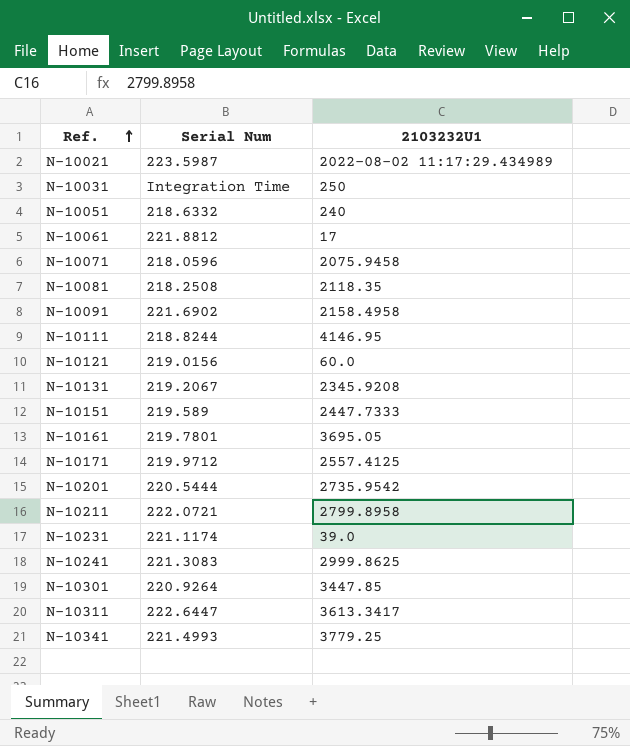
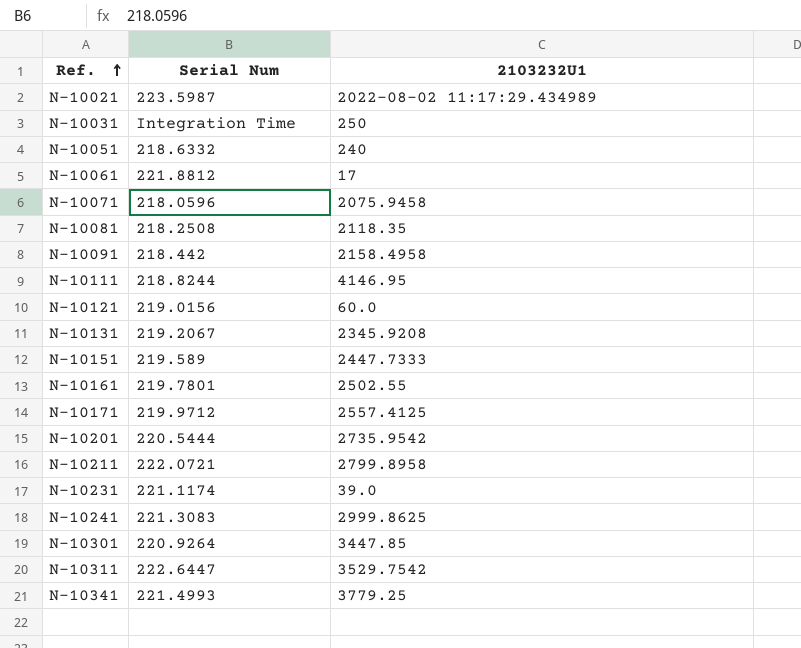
N-10091 | Serial Num: 221.6902 -> 218.442
N-10161 | 2103232U1: 3695.05 -> 2502.55
N-10311 | 2103232U1: 3613.3417 -> 3529.7542

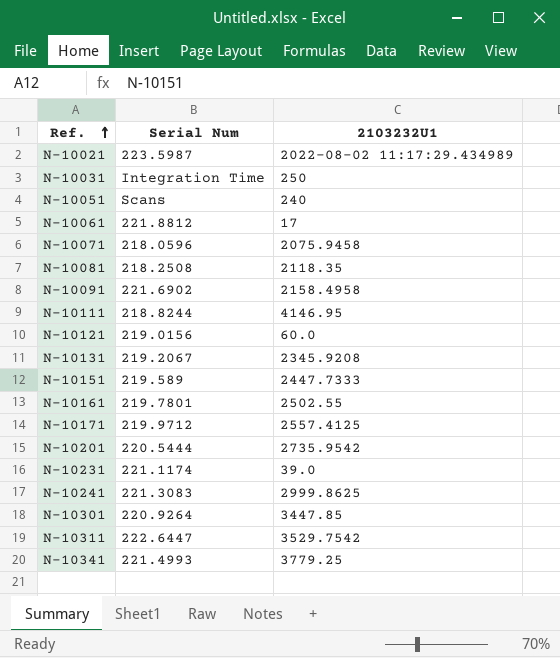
row N-10211: 222.0721 | 2799.8958 -> none
N-10051 | Serial Num: 218.6332 -> Scans
N-10091 | Serial Num: 218.442 -> 221.6902

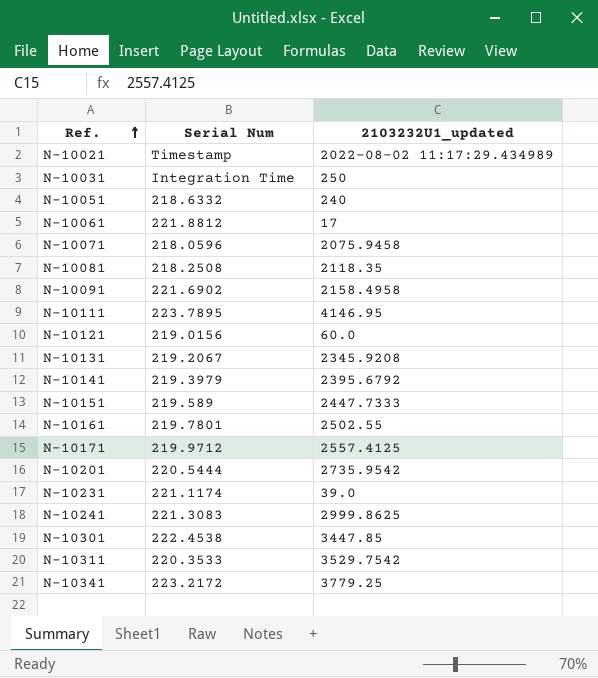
column name: 2103232U1 -> 2103232U1_updated
N-10021 | Serial Num: 223.5987 -> Timestamp
N-10051 | Serial Num: Scans -> 218.6332
N-10111 | Serial Num: 218.8244 -> 223.7895
row N-10141: none -> 219.3979 | 2395.6792
N-10301 | Serial Num: 220.9264 -> 222.4538
N-10311 | Serial Num: 222.6447 -> 220.3533
N-10341 | Serial Num: 221.4993 -> 223.2172

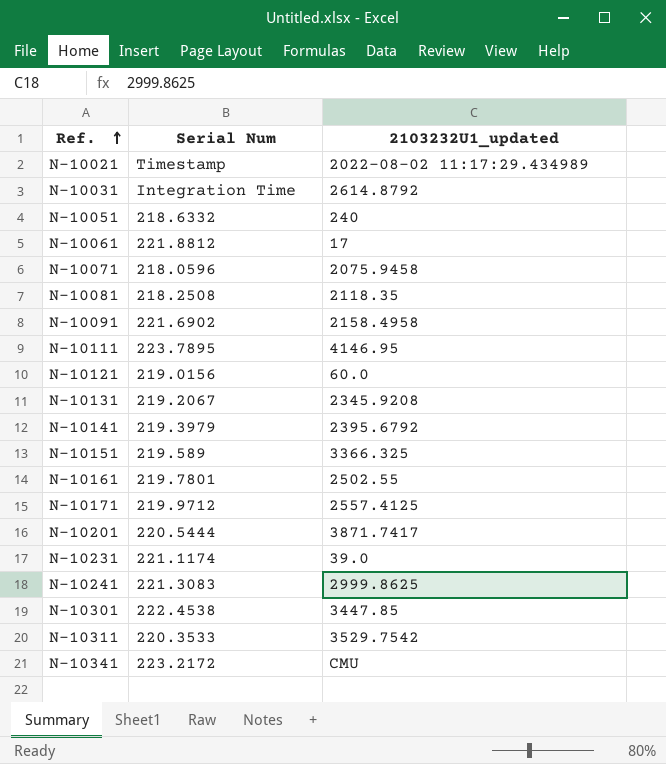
N-10031 | 2103232U1_updated: 250 -> 2614.8792
N-10151 | 2103232U1_updated: 2447.7333 -> 3366.325
N-10201 | 2103232U1_updated: 2735.9542 -> 3871.7417
N-10341 | 2103232U1_updated: 3779.25 -> CMU

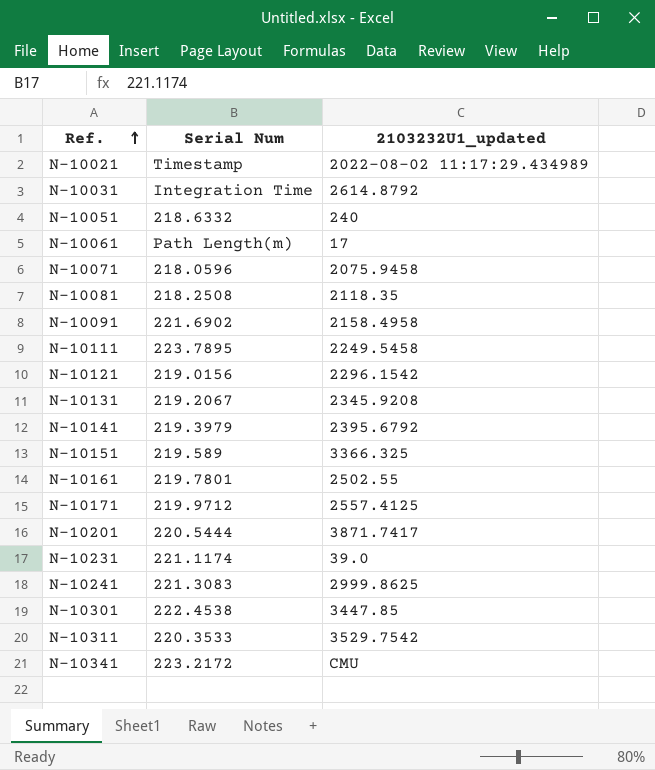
N-10061 | Serial Num: 221.8812 -> Path Length(m)
N-10111 | 2103232U1_updated: 4146.95 -> 2249.5458
N-10121 | 2103232U1_updated: 60.0 -> 2296.1542

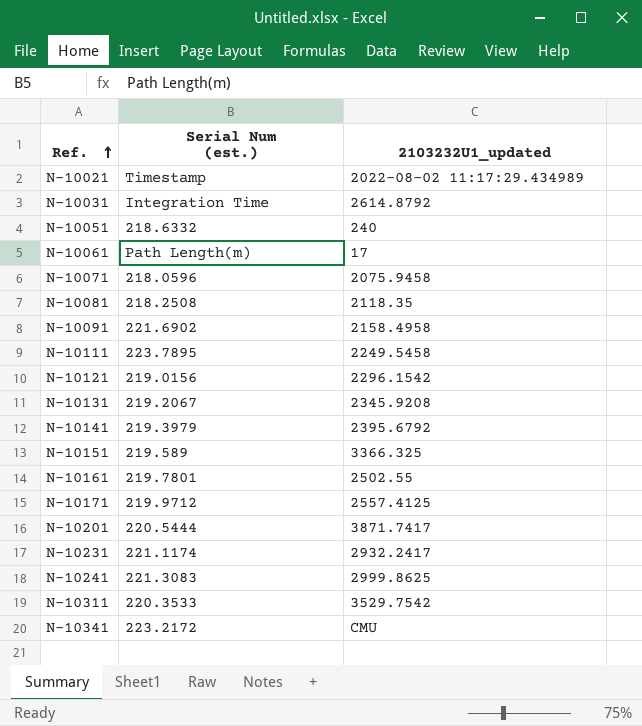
column name: Serial Num -> Serial Num (est.)
row N-10301: 222.4538 | 3447.85 -> none
N-10231 | 2103232U1_updated: 39.0 -> 2932.2417

